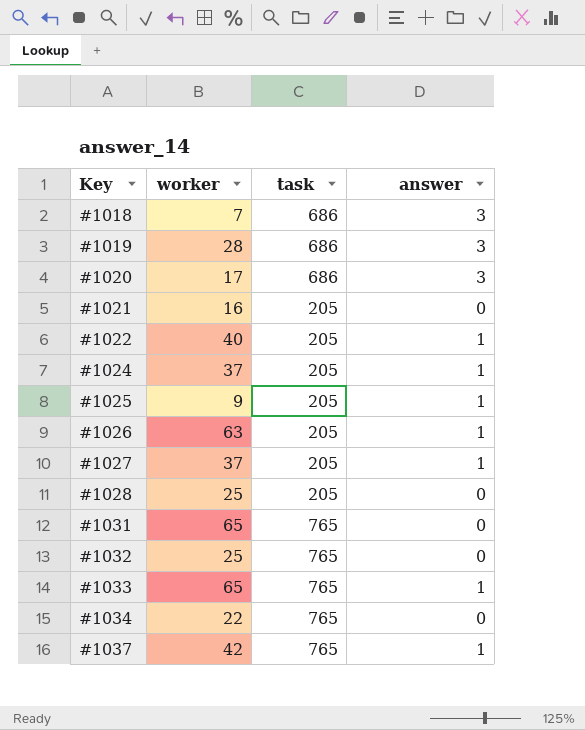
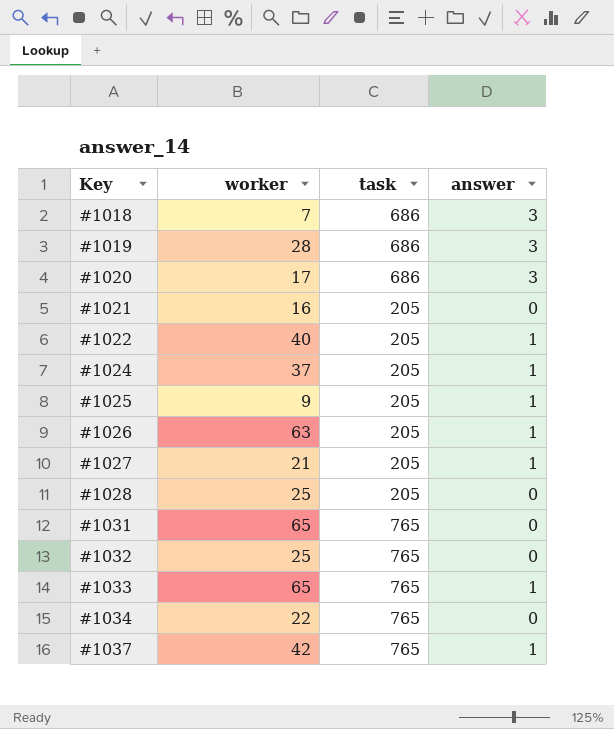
#1027 | worker: 37 -> 21

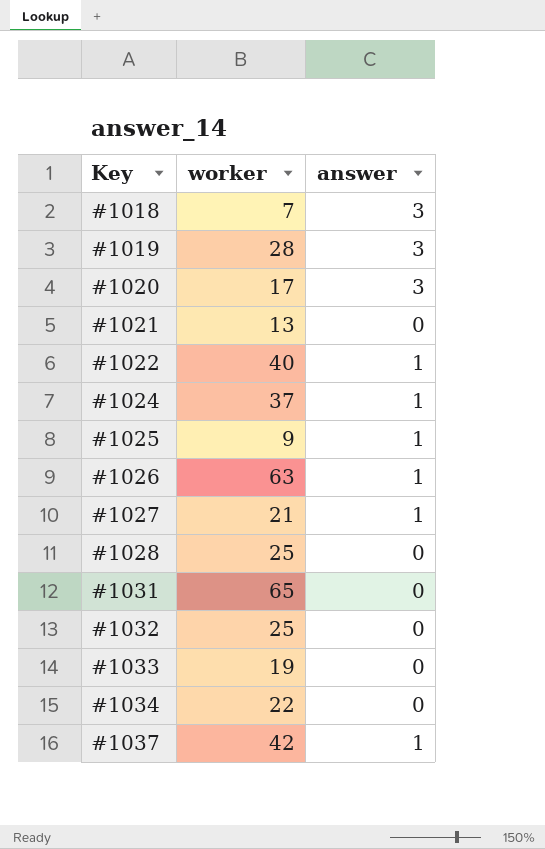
column task | position: 3 -> none
#1021 | worker: 16 -> 13
#1033 | worker: 65 -> 19
#1033 | answer: 1 -> 0

